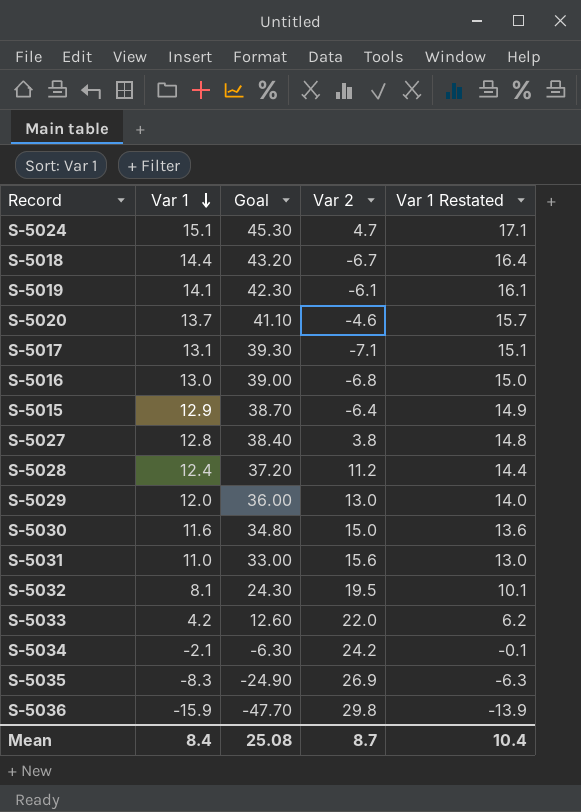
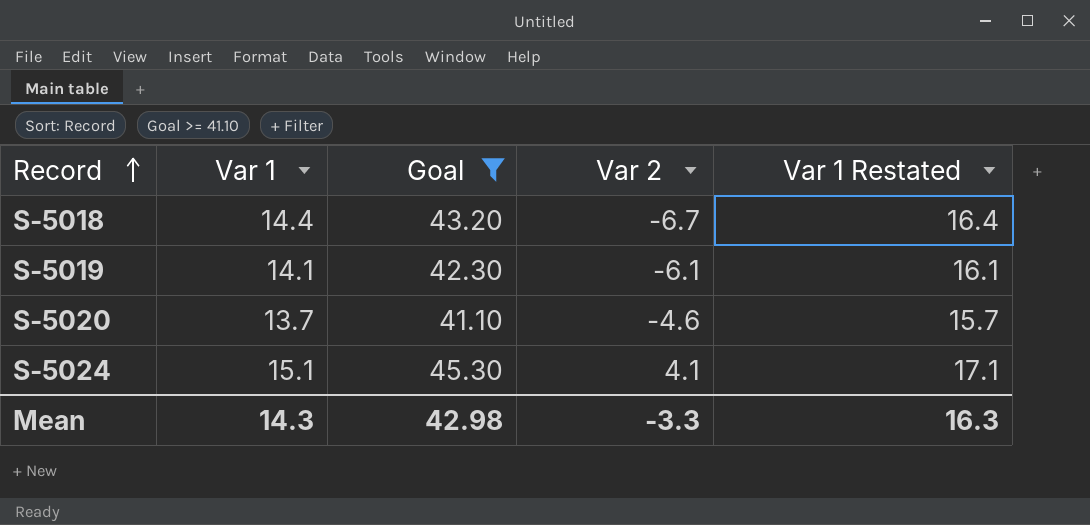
filter: none -> Goal >= 41.10
row order: Var 1 descending -> Record ascending
S-5024 | Var 2: 4.7 -> 4.1
Mean | Var 1: 8.4 -> 14.3
Mean | Goal: 25.08 -> 42.98
Mean | Var 2: 8.7 -> -3.3
Mean | Var 1 Restated: 10.4 -> 16.3

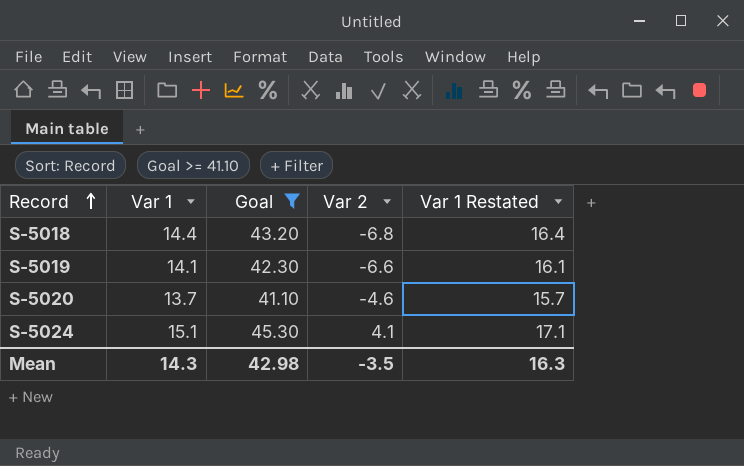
S-5018 | Var 2: -6.7 -> -6.8
S-5019 | Var 2: -6.1 -> -6.6
Mean | Var 2: -3.3 -> -3.5

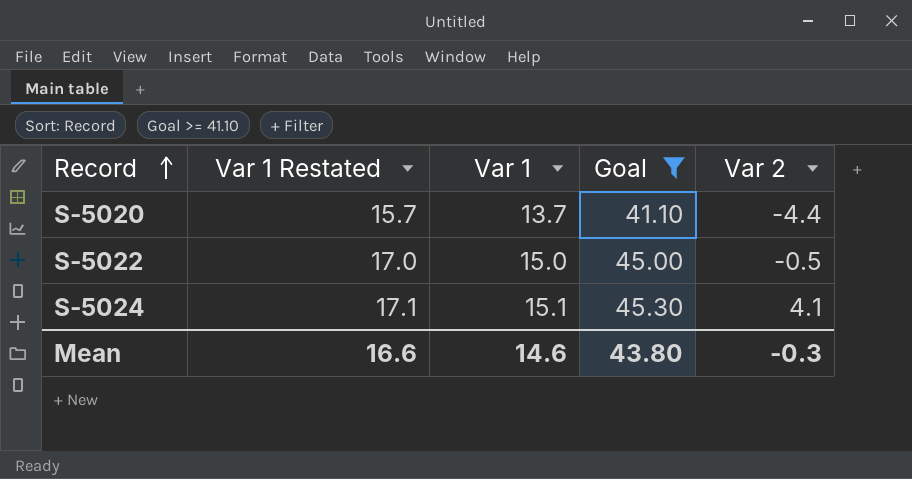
column Var 1 Restated | position: 5 -> 2
row S-5018: 14.4 | 43.20 | -6.8 | 16.4 -> none
row S-5019: 14.1 | 42.30 | -6.6 | 16.1 -> none
S-5020 | Var 2: -4.6 -> -4.4
row S-5022: none -> 17.0 | 15.0 | 45.00 | -0.5
Mean | Var 1 Restated: 16.3 -> 16.6
Mean | Var 1: 14.3 -> 14.6
Mean | Goal: 42.98 -> 43.80
Mean | Var 2: -3.5 -> -0.3

